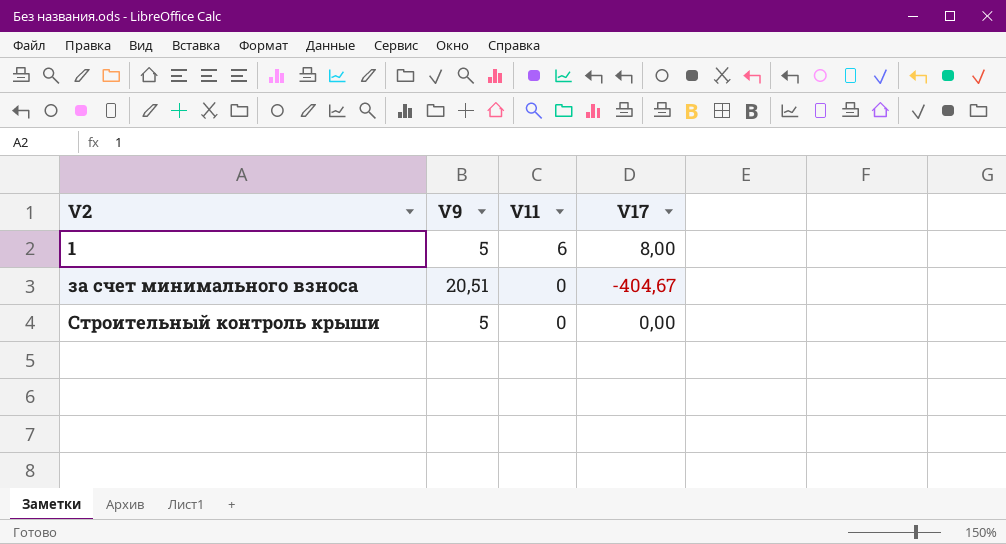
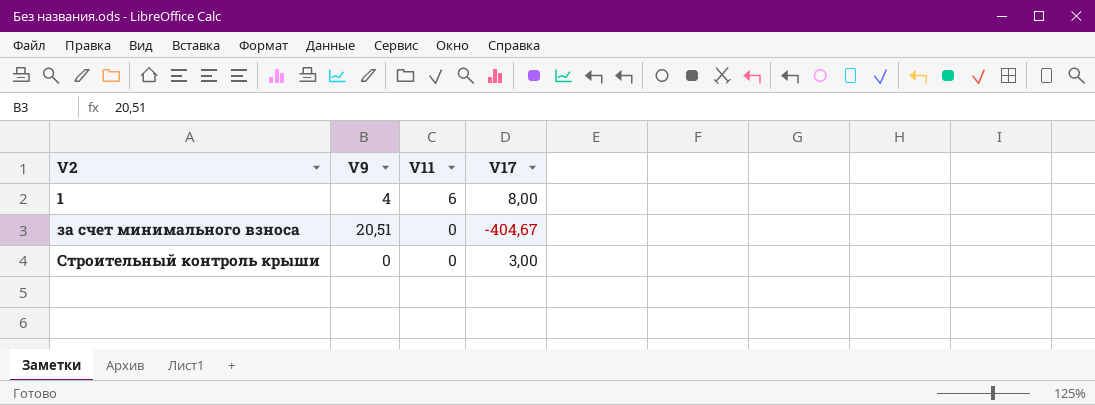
1 | V9: 5 -> 4
Строительный контроль крыши | V9: 5 -> 0
Строительный контроль крыши | V17: 0,00 -> 3,00

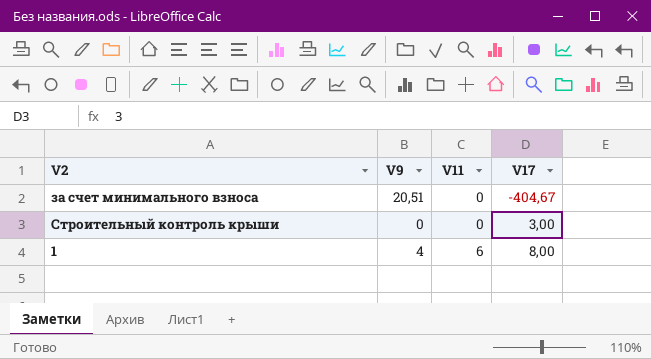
row order: V2 ascending -> V11 ascending

